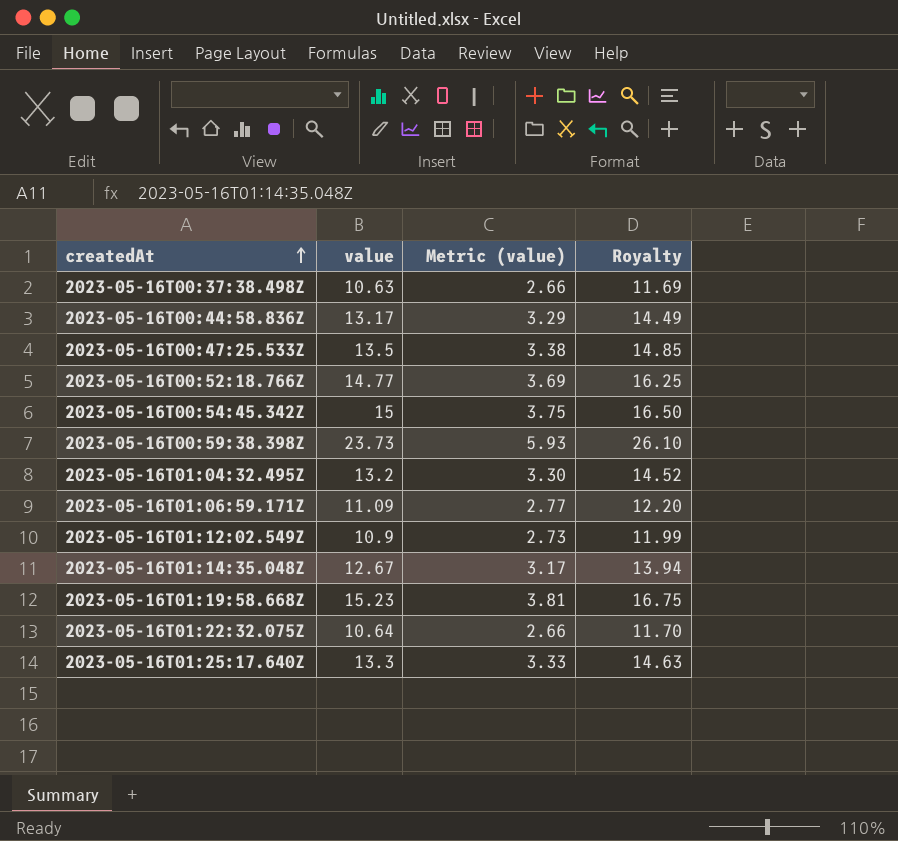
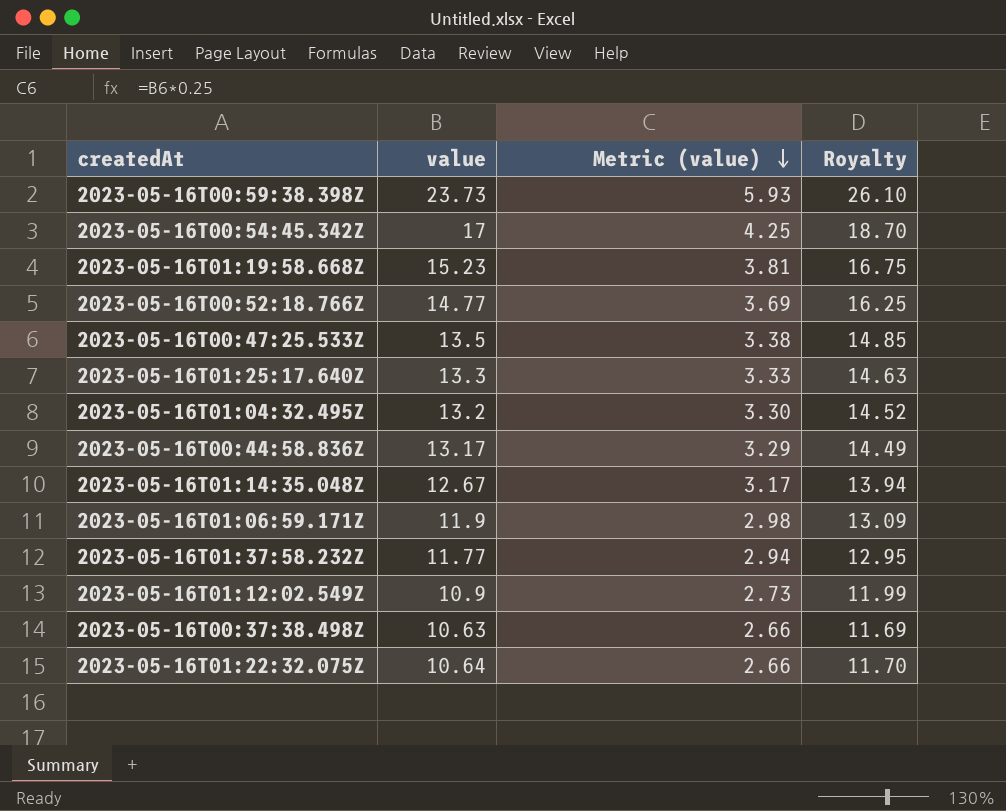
row order: createdAt ascending -> Metric (value) descending
2023-05-16T00:54:45.342Z | value: 15 -> 17
2023-05-16T00:54:45.342Z | Metric (value): 3.75 -> 4.25
2023-05-16T00:54:45.342Z | Royalty: 16.50 -> 18.70
2023-05-16T01:06:59.171Z | value: 11.09 -> 11.9
2023-05-16T01:06:59.171Z | Metric (value): 2.77 -> 2.98
2023-05-16T01:06:59.171Z | Royalty: 12.20 -> 13.09
row 2023-05-16T01:37:58.232Z: none -> 11.77 | 2.94 | 12.95

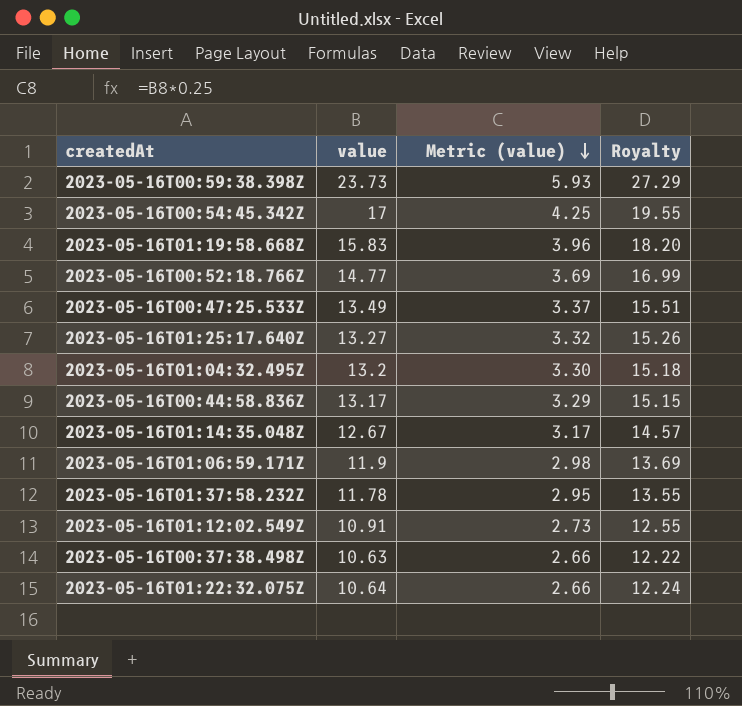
column Royalty | formula: [value] * 1.1 -> [value] * 1.15
2023-05-16T01:19:58.668Z | value: 15.23 -> 15.83
2023-05-16T01:19:58.668Z | Metric (value): 3.81 -> 3.96
2023-05-16T00:47:25.533Z | value: 13.5 -> 13.49
2023-05-16T00:47:25.533Z | Metric (value): 3.38 -> 3.37
2023-05-16T01:25:17.640Z | value: 13.3 -> 13.27
2023-05-16T01:25:17.640Z | Metric (value): 3.33 -> 3.32
2023-05-16T01:37:58.232Z | value: 11.77 -> 11.78
2023-05-16T01:37:58.232Z | Metric (value): 2.94 -> 2.95
2023-05-16T01:12:02.549Z | value: 10.9 -> 10.91

